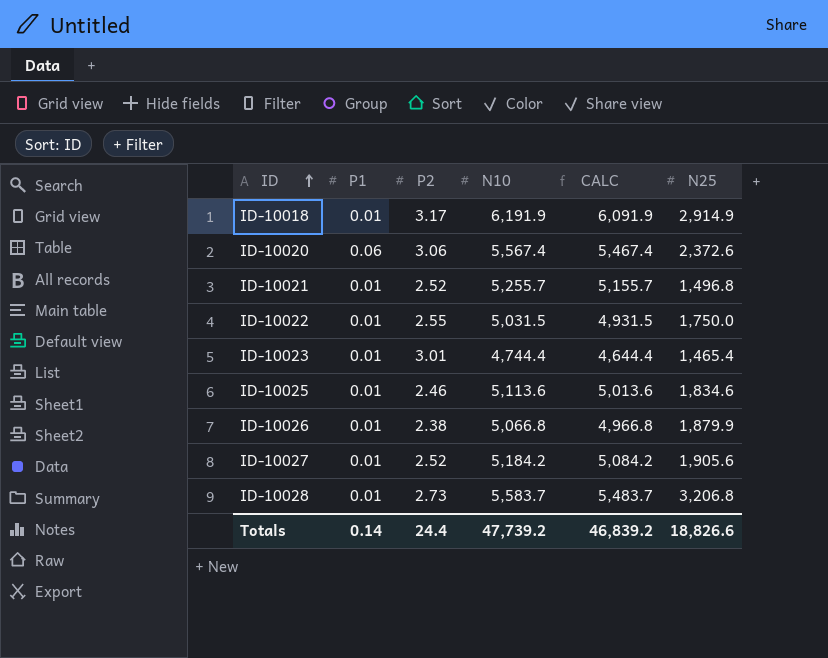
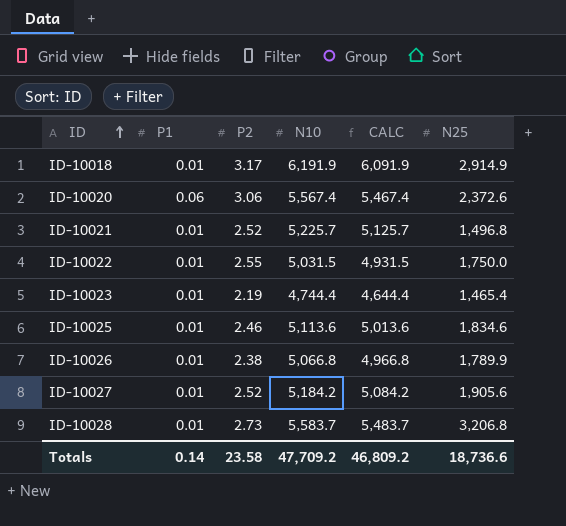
ID-10021 | N10: 5,255.7 -> 5,225.7
ID-10021 | CALC: 5,155.7 -> 5,125.7
ID-10023 | P2: 3.01 -> 2.19
ID-10026 | N25: 1,879.9 -> 1,789.9
Totals | P2: 24.4 -> 23.58
Totals | N10: 47,739.2 -> 47,709.2
Totals | CALC: 46,839.2 -> 46,809.2
Totals | N25: 18,826.6 -> 18,736.6

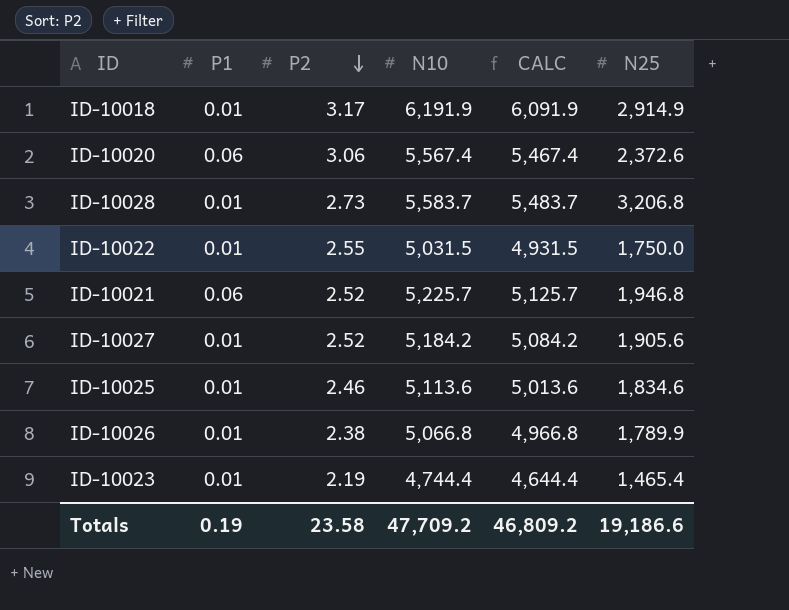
row order: ID ascending -> P2 descending
ID-10021 | P1: 0.01 -> 0.06
ID-10021 | N25: 1,496.8 -> 1,946.8
Totals | P1: 0.14 -> 0.19
Totals | N25: 18,736.6 -> 19,186.6

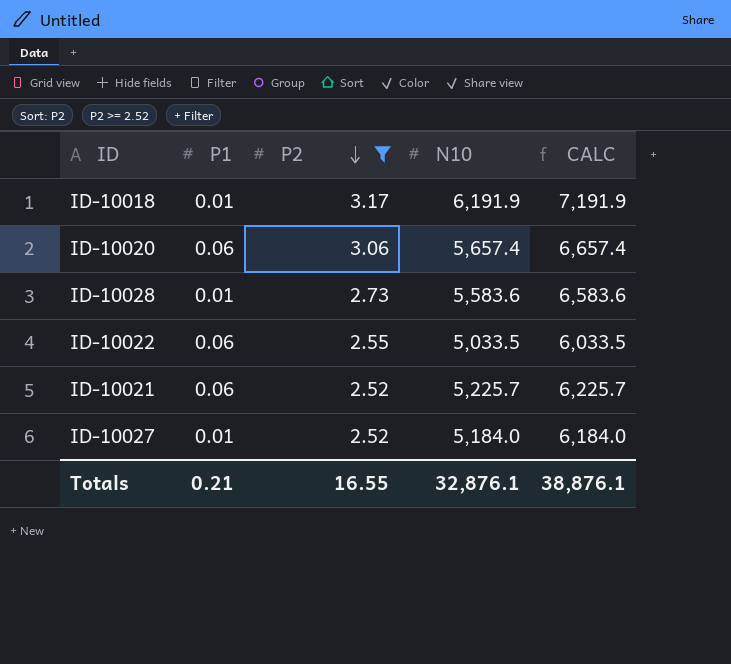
filter: none -> P2 >= 2.52
column N25 | position: 6 -> none
column CALC | formula: [N10] - 100 -> [N10] + 1000
ID-10020 | N10: 5,567.4 -> 5,657.4
ID-10028 | N10: 5,583.7 -> 5,583.6
ID-10022 | P1: 0.01 -> 0.06
ID-10022 | N10: 5,031.5 -> 5,033.5
ID-10027 | N10: 5,184.2 -> 5,184.0
Totals | P1: 0.19 -> 0.21
Totals | P2: 23.58 -> 16.55
Totals | N10: 47,709.2 -> 32,876.1
Totals | CALC: 46,809.2 -> 38,876.1

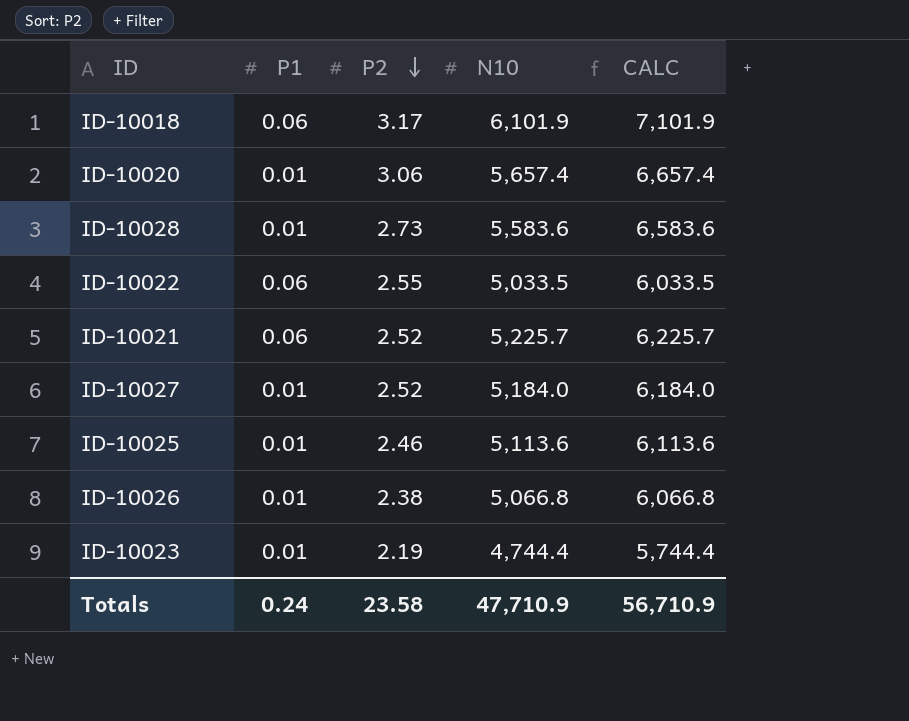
filter: P2 >= 2.52 -> none
ID-10018 | P1: 0.01 -> 0.06
ID-10018 | N10: 6,191.9 -> 6,101.9
ID-10018 | CALC: 7,191.9 -> 7,101.9
ID-10020 | P1: 0.06 -> 0.01
Totals | P1: 0.21 -> 0.24
Totals | P2: 16.55 -> 23.58
Totals | N10: 32,876.1 -> 47,710.9
Totals | CALC: 38,876.1 -> 56,710.9

